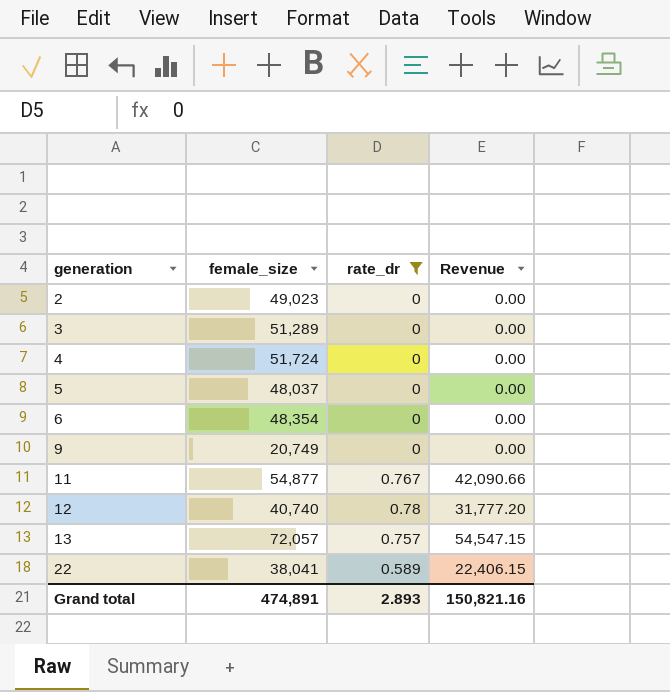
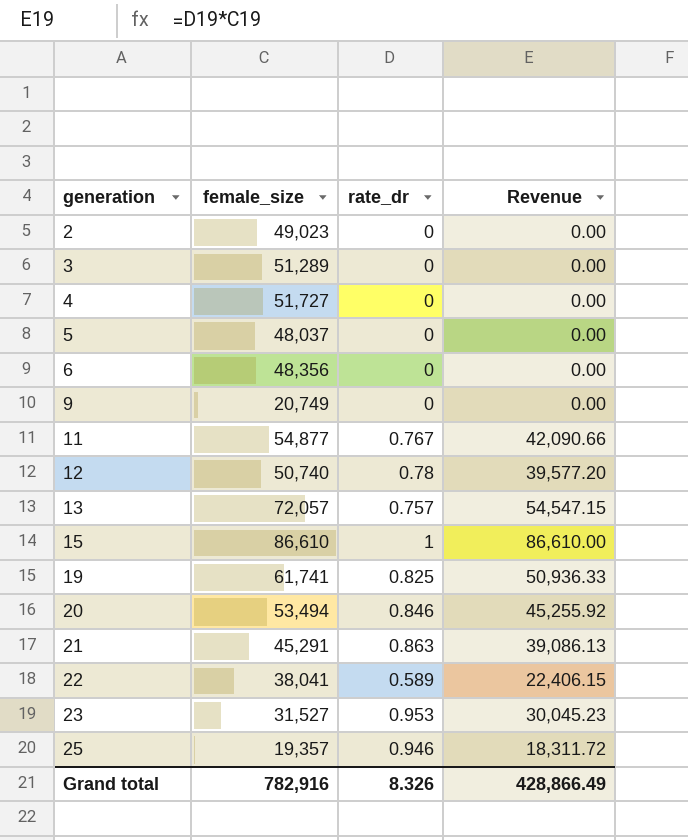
filter: rate_dr <= 0.78 -> none
4 | female_size: 51,724 -> 51,727
6 | female_size: 48,354 -> 48,356
12 | female_size: 40,740 -> 50,740
12 | Revenue: 31,777.20 -> 39,577.20
Grand total | female_size: 474,891 -> 782,916
Grand total | rate_dr: 2.893 -> 8.326
Grand total | Revenue: 150,821.16 -> 428,866.49

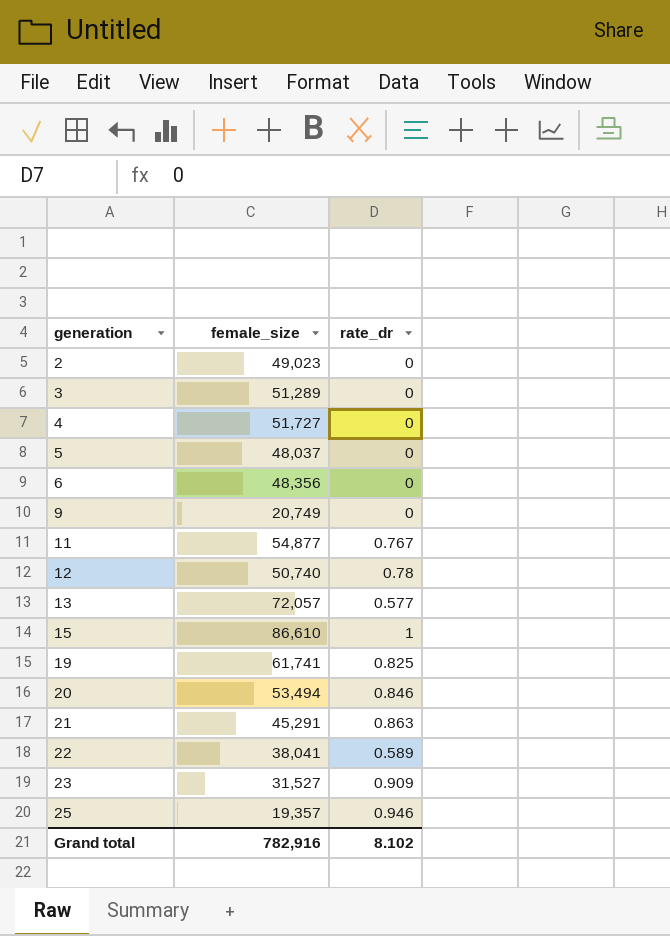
column Revenue | formula: [female_size] * [rate_dr] -> none
13 | rate_dr: 0.757 -> 0.577
23 | rate_dr: 0.953 -> 0.909
Grand total | rate_dr: 8.326 -> 8.102

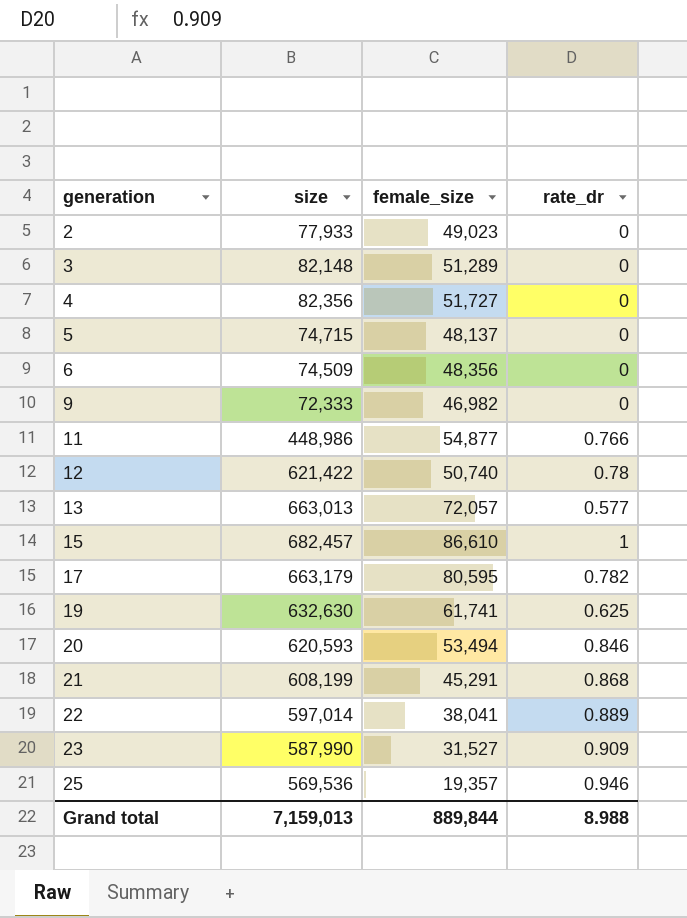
column size | position: none -> 2
5 | female_size: 48,037 -> 48,137
9 | female_size: 20,749 -> 46,982
11 | rate_dr: 0.767 -> 0.766
row 17: none -> 663,179 | 80,595 | 0.782
19 | rate_dr: 0.825 -> 0.625
21 | rate_dr: 0.863 -> 0.868
22 | rate_dr: 0.589 -> 0.889
Grand total | female_size: 782,916 -> 889,844
Grand total | rate_dr: 8.102 -> 8.988

